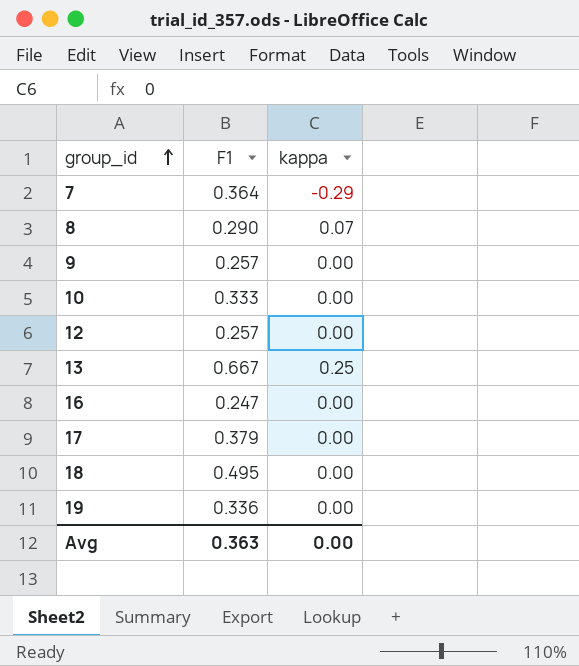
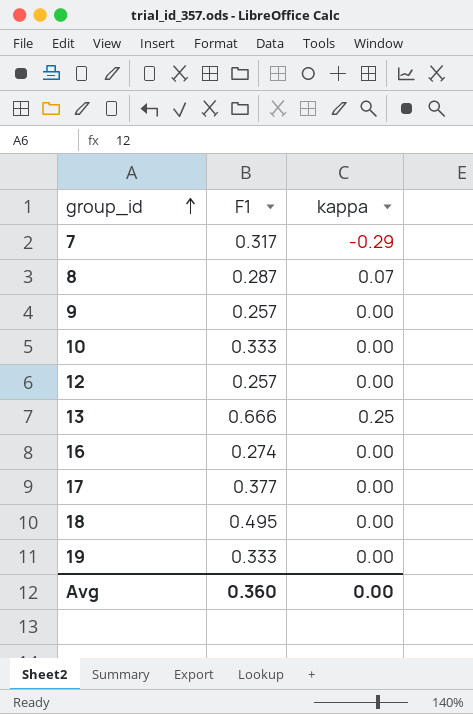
7 | F1: 0.364 -> 0.317
8 | F1: 0.290 -> 0.287
13 | F1: 0.667 -> 0.666
16 | F1: 0.247 -> 0.274
17 | F1: 0.379 -> 0.377
19 | F1: 0.336 -> 0.333
Avg | F1: 0.363 -> 0.360

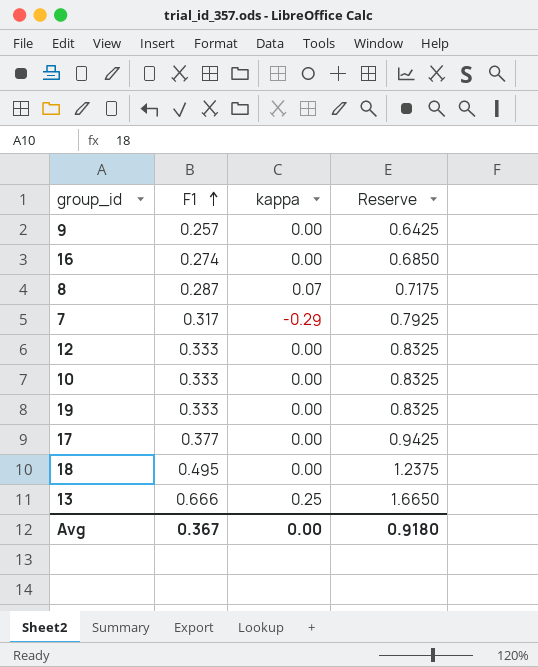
row order: group_id ascending -> F1 ascending
column Reserve | formula: none -> [F1] * 2.5
12 | F1: 0.257 -> 0.333
Avg | F1: 0.360 -> 0.367

